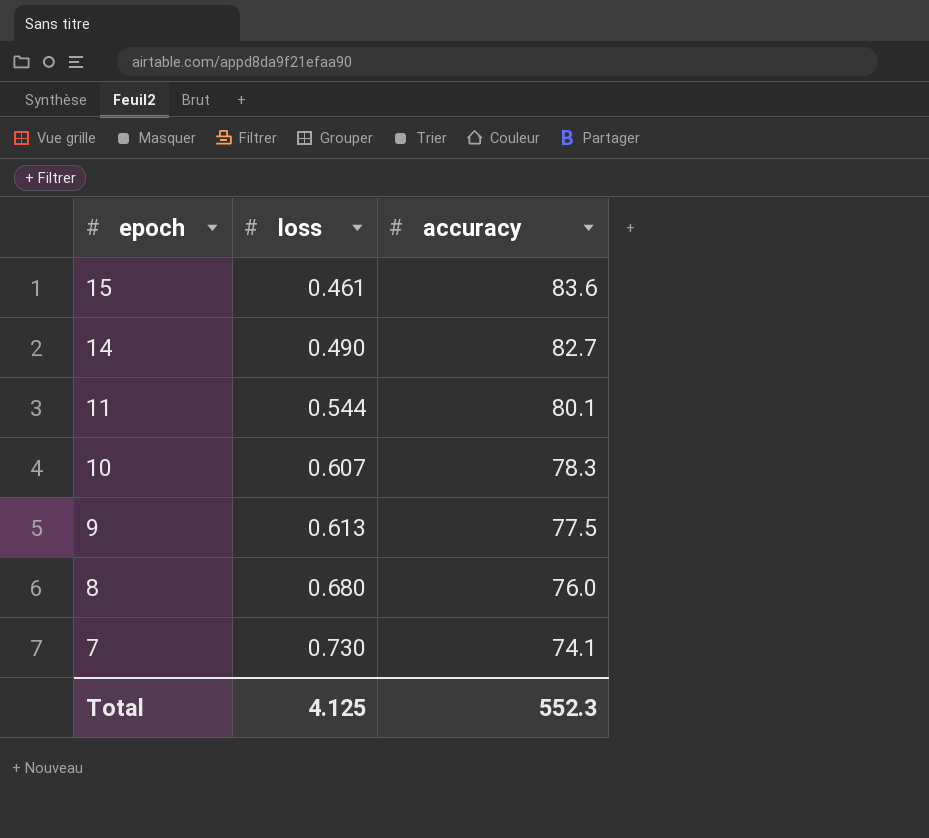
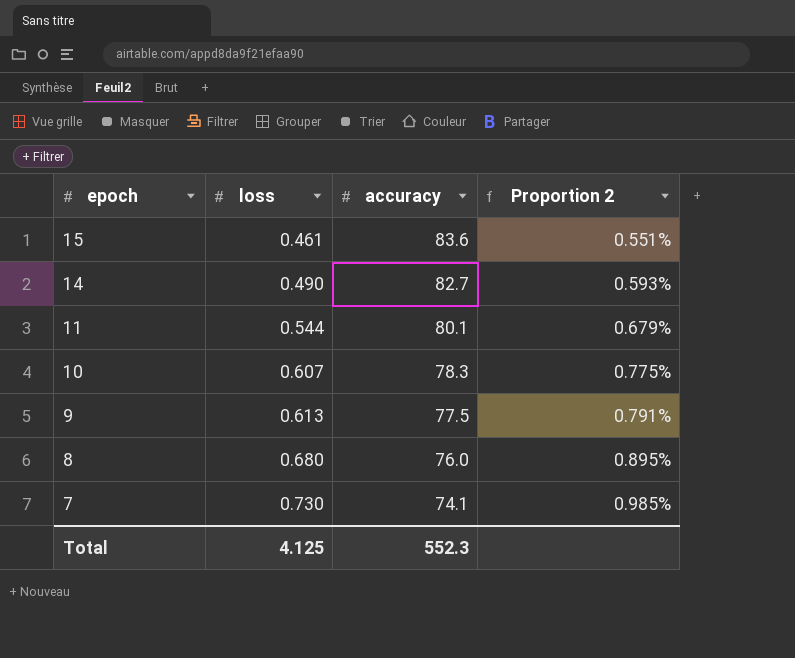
column Proportion 2 | formula: none -> [loss] / [accuracy]

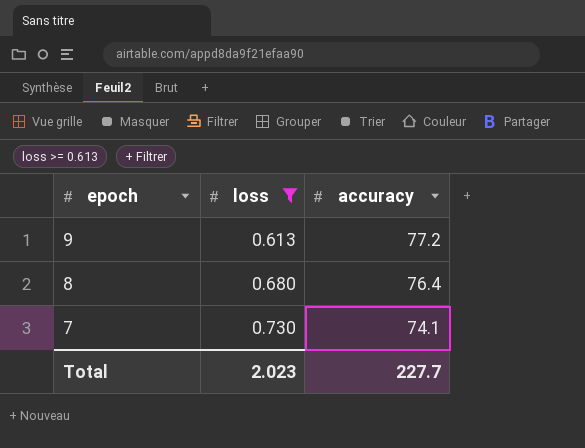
filter: none -> loss >= 0.613
column Proportion 2 | formula: [loss] / [accuracy] -> none
9 | accuracy: 77.5 -> 77.2
8 | accuracy: 76.0 -> 76.4
Total | loss: 4.125 -> 2.023
Total | accuracy: 552.3 -> 227.7

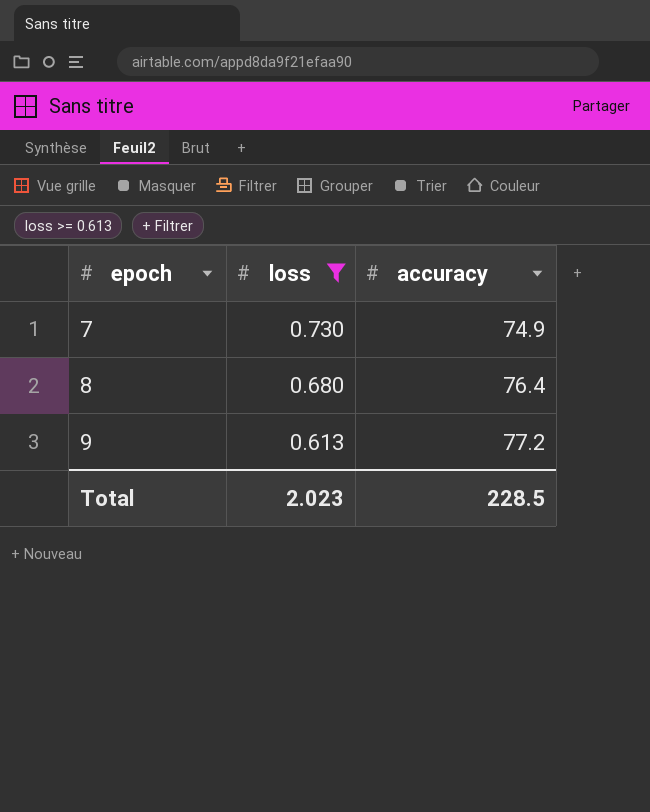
row order: epoch descending -> epoch ascending
7 | accuracy: 74.1 -> 74.9
Total | accuracy: 227.7 -> 228.5

